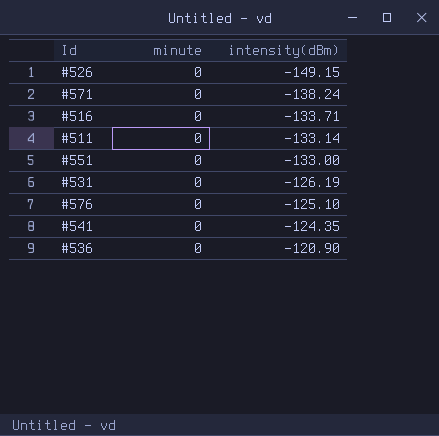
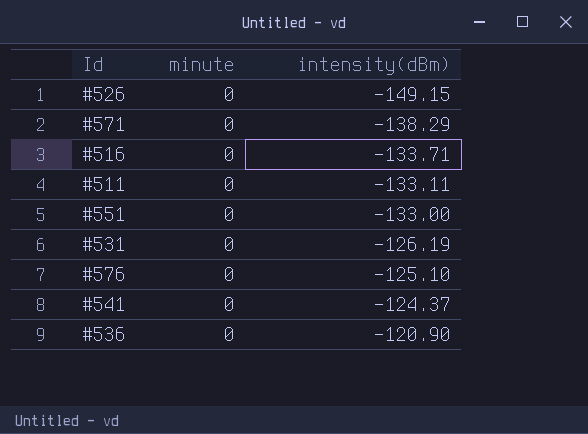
#571 | intensity(dBm): -138.24 -> -138.29
#511 | intensity(dBm): -133.14 -> -133.11
#541 | intensity(dBm): -124.35 -> -124.37

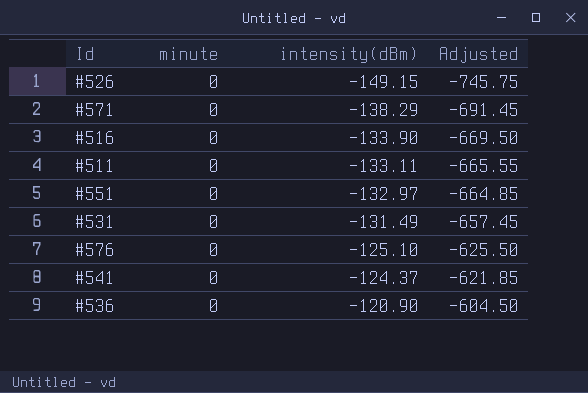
column Adjusted | formula: none -> [intensity(dBm)] * 5
#516 | intensity(dBm): -133.71 -> -133.90
#551 | intensity(dBm): -133.00 -> -132.97
#531 | intensity(dBm): -126.19 -> -131.49

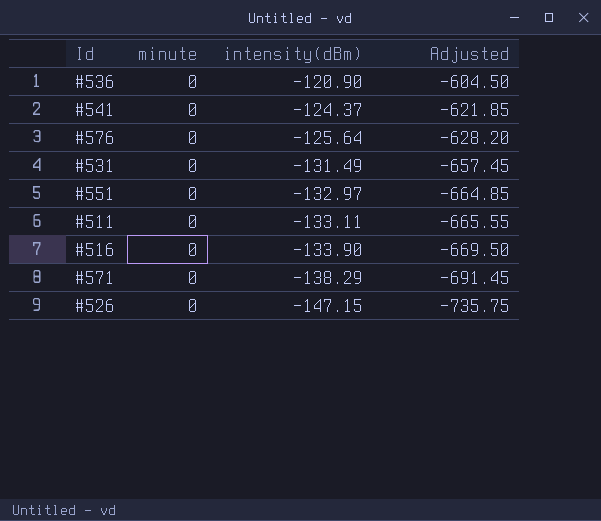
row order: intensity(dBm) ascending -> intensity(dBm) descending
#576 | intensity(dBm): -125.10 -> -125.64
#576 | Adjusted: -625.50 -> -628.20
#526 | intensity(dBm): -149.15 -> -147.15
#526 | Adjusted: -745.75 -> -735.75

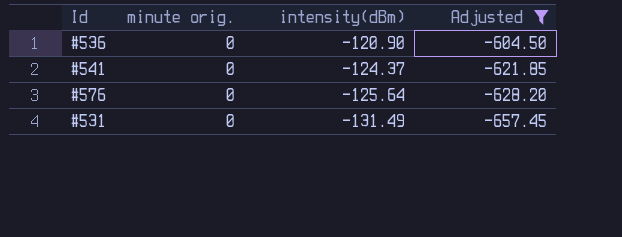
filter: none -> Adjusted >= -657.45
column name: minute -> minute orig.

